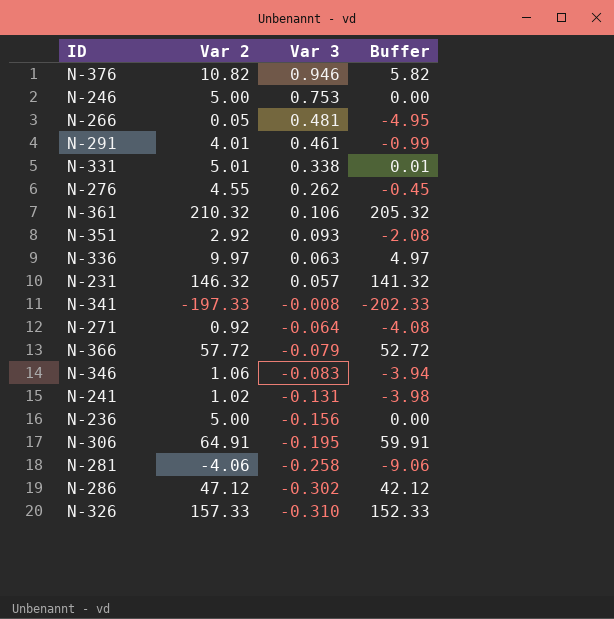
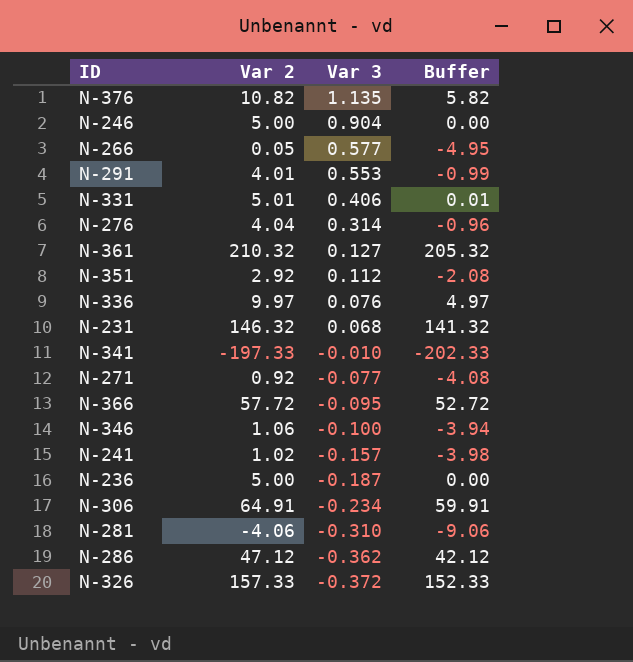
N-376 | Var 3: 0.946 -> 1.135
N-246 | Var 3: 0.753 -> 0.904
N-266 | Var 3: 0.481 -> 0.577
N-291 | Var 3: 0.461 -> 0.553
N-331 | Var 3: 0.338 -> 0.406
N-276 | Var 2: 4.55 -> 4.04
N-276 | Var 3: 0.262 -> 0.314
N-276 | Buffer: -0.45 -> -0.96
N-361 | Var 3: 0.106 -> 0.127
N-351 | Var 3: 0.093 -> 0.112
N-336 | Var 3: 0.063 -> 0.076
N-231 | Var 3: 0.057 -> 0.068
N-341 | Var 3: -0.008 -> -0.010
N-271 | Var 3: -0.064 -> -0.077
N-366 | Var 3: -0.079 -> -0.095
N-346 | Var 3: -0.083 -> -0.100
N-241 | Var 3: -0.131 -> -0.157
N-236 | Var 3: -0.156 -> -0.187
N-306 | Var 3: -0.195 -> -0.234
N-281 | Var 3: -0.258 -> -0.310
N-286 | Var 3: -0.302 -> -0.362
N-326 | Var 3: -0.310 -> -0.372

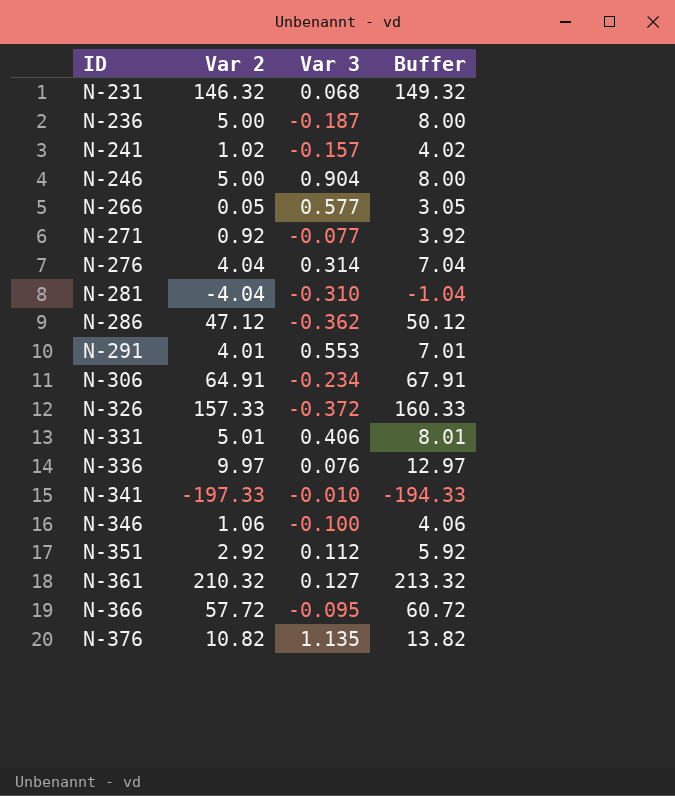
row order: Var 3 descending -> ID ascending
column Buffer | formula: [Var 2] - 5 -> [Var 2] + 3
N-281 | Var 2: -4.06 -> -4.04

